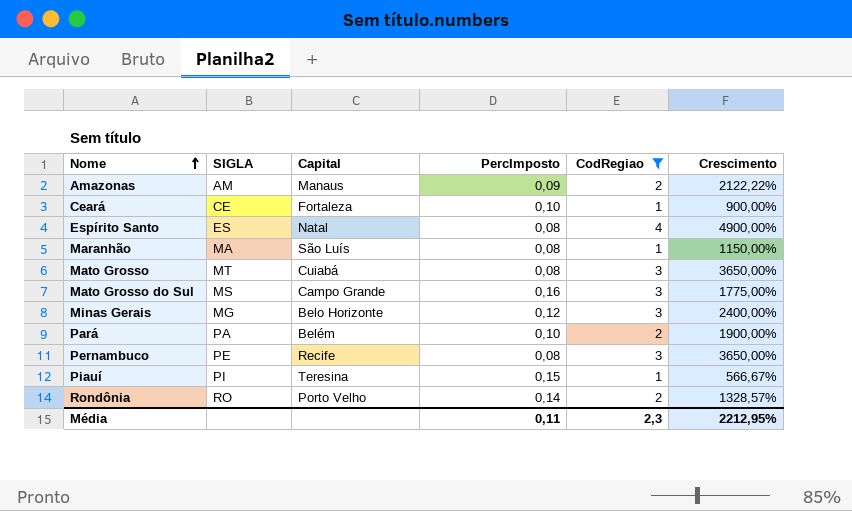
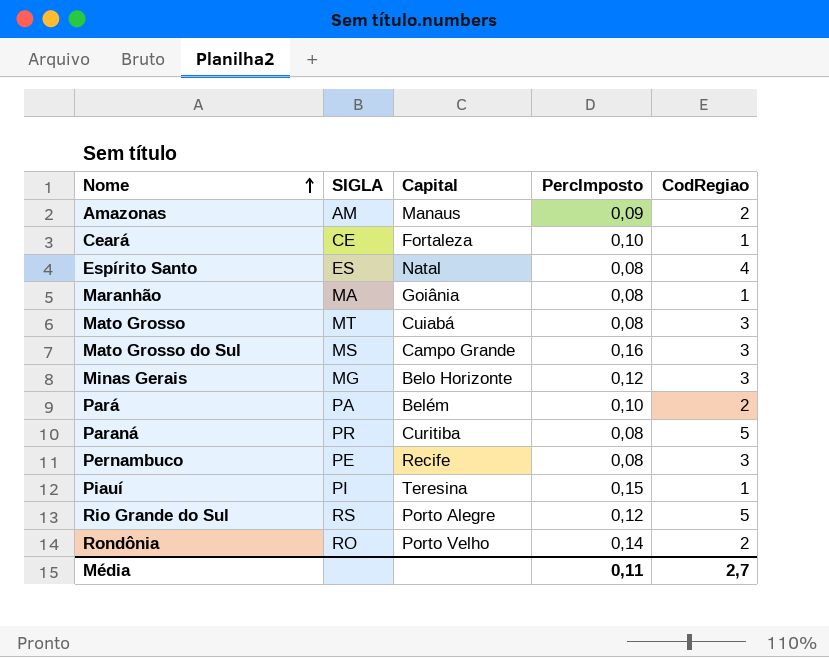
filter: CodRegiao != 5 -> none
column Crescimento | formula: ([CodRegiao] - [PercImposto]) / [PercImposto] -> none
Maranhão | Capital: São Luís -> Goiânia
Média | CodRegiao: 2,3 -> 2,7

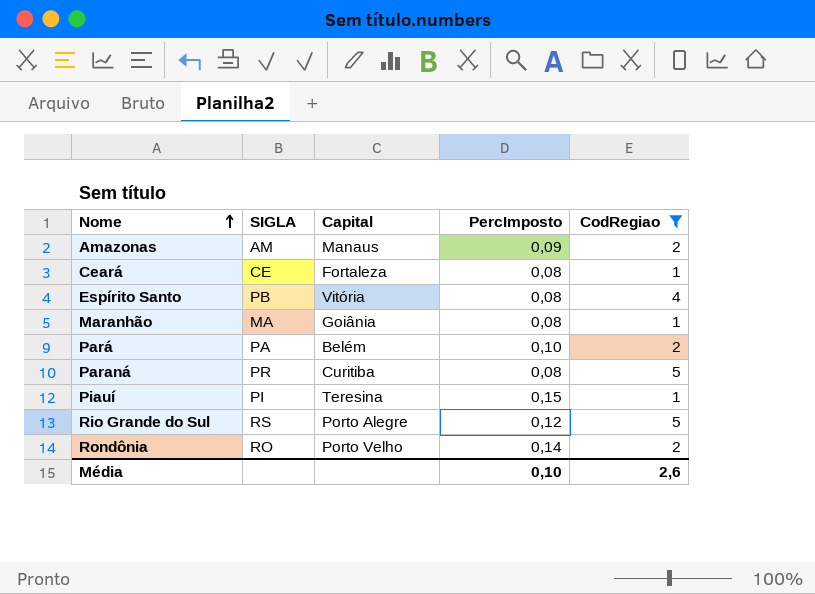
filter: none -> CodRegiao != 3
Ceará | PercImposto: 0,10 -> 0,08
Espírito Santo | SIGLA: ES -> PB
Espírito Santo | Capital: Natal -> Vitória
Média | PercImposto: 0,11 -> 0,10
Média | CodRegiao: 2,7 -> 2,6

